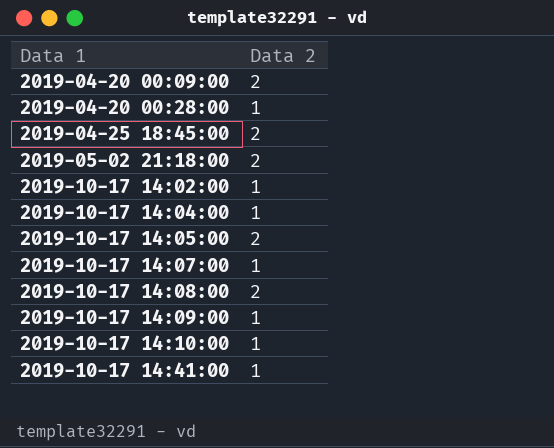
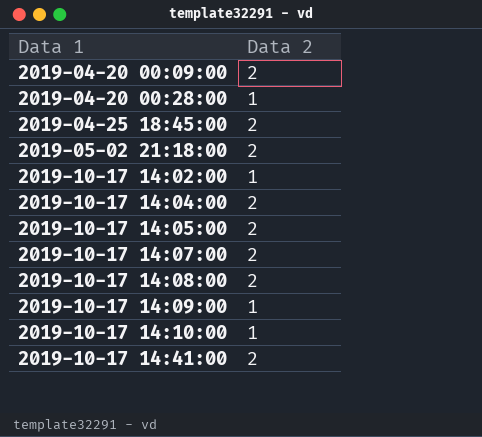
2019-10-17 14:04:00 | Data 2: 1 -> 2
2019-10-17 14:07:00 | Data 2: 1 -> 2
2019-10-17 14:41:00 | Data 2: 1 -> 2

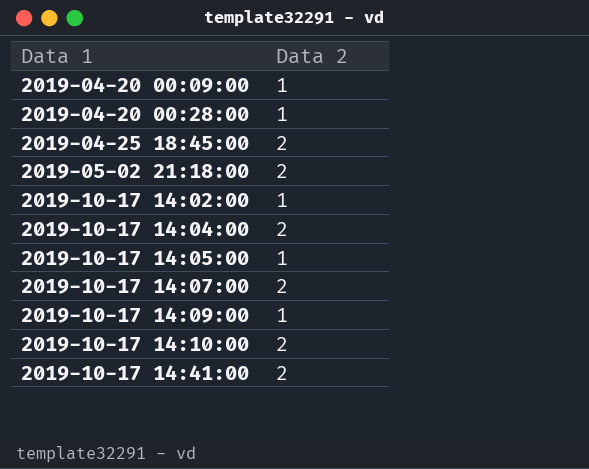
row 2019-10-17 14:08:00: 2 -> none
2019-04-20 00:09:00 | Data 2: 2 -> 1
2019-10-17 14:05:00 | Data 2: 2 -> 1
2019-10-17 14:10:00 | Data 2: 1 -> 2

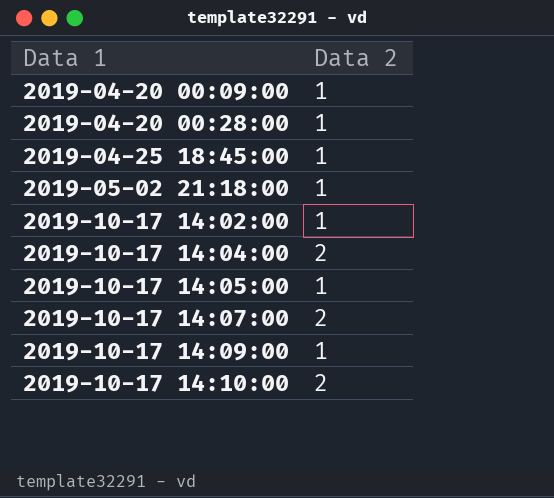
row 2019-10-17 14:41:00: 2 -> none
2019-04-25 18:45:00 | Data 2: 2 -> 1
2019-05-02 21:18:00 | Data 2: 2 -> 1

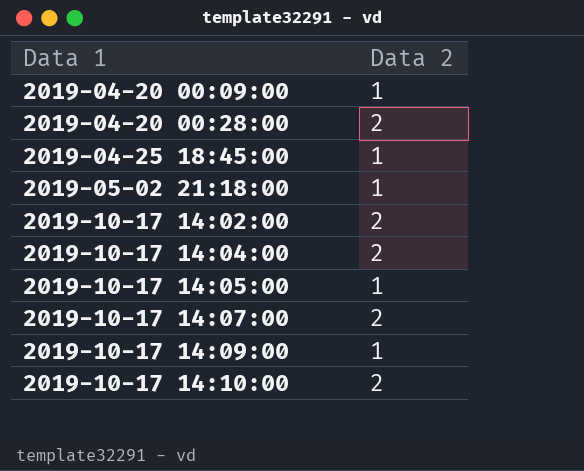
2019-04-20 00:28:00 | Data 2: 1 -> 2
2019-10-17 14:02:00 | Data 2: 1 -> 2

